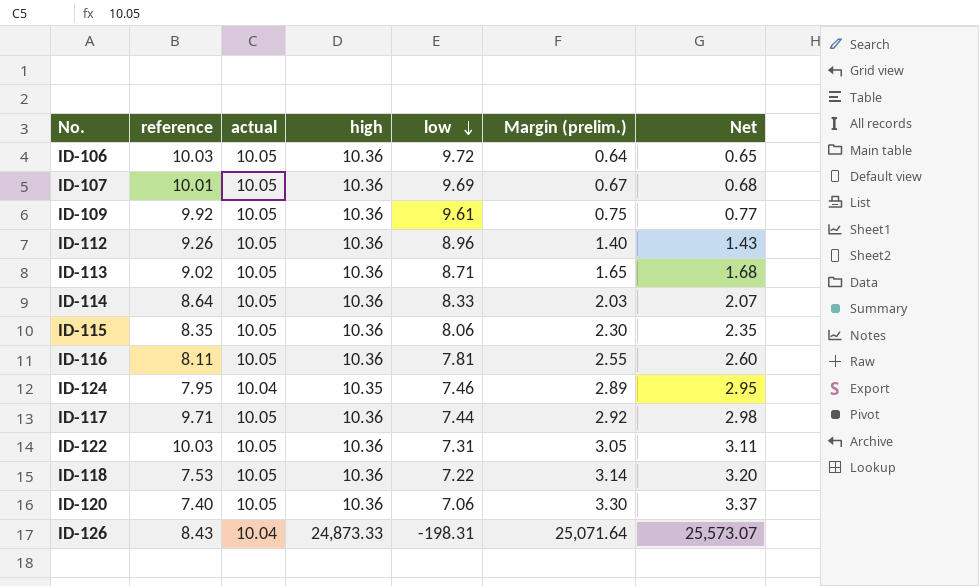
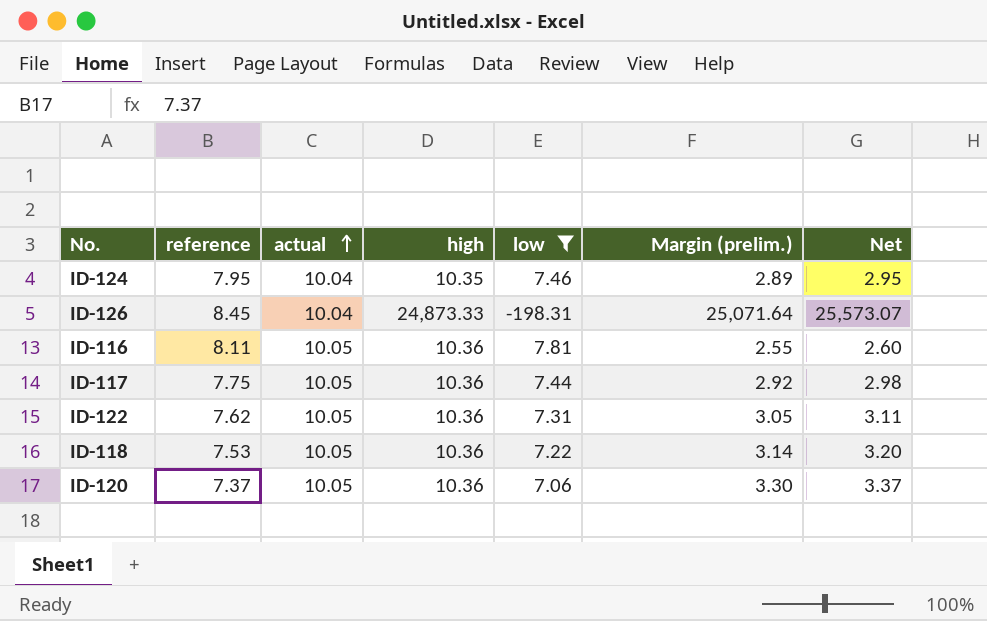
filter: none -> low <= 7.81
row order: low descending -> actual ascending
ID-126 | reference: 8.43 -> 8.45
ID-117 | reference: 9.71 -> 7.75
ID-122 | reference: 10.03 -> 7.62
ID-120 | reference: 7.40 -> 7.37

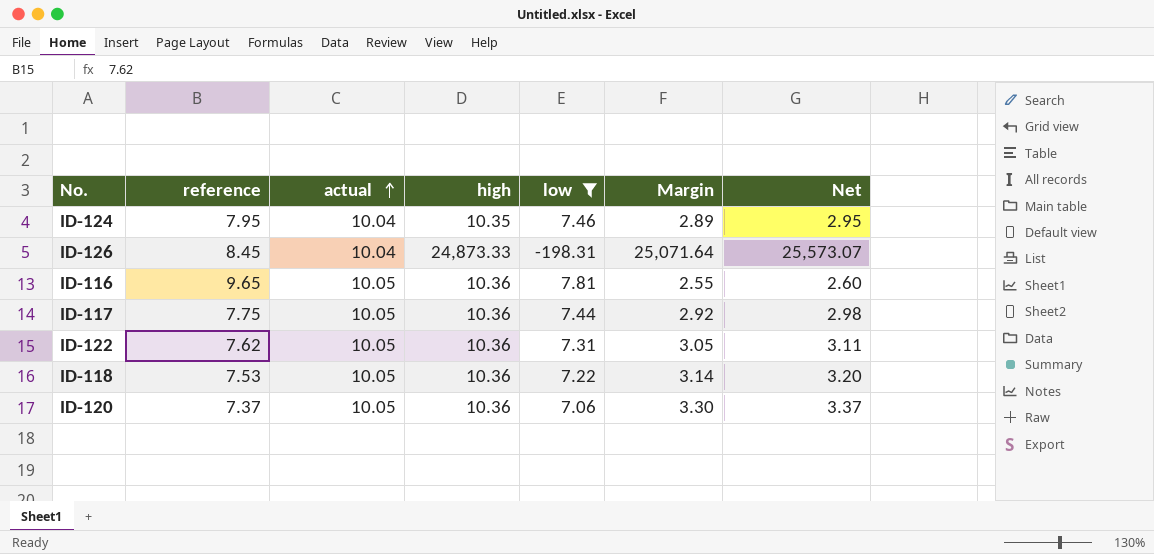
column name: Margin (prelim.) -> Margin
ID-116 | reference: 8.11 -> 9.65

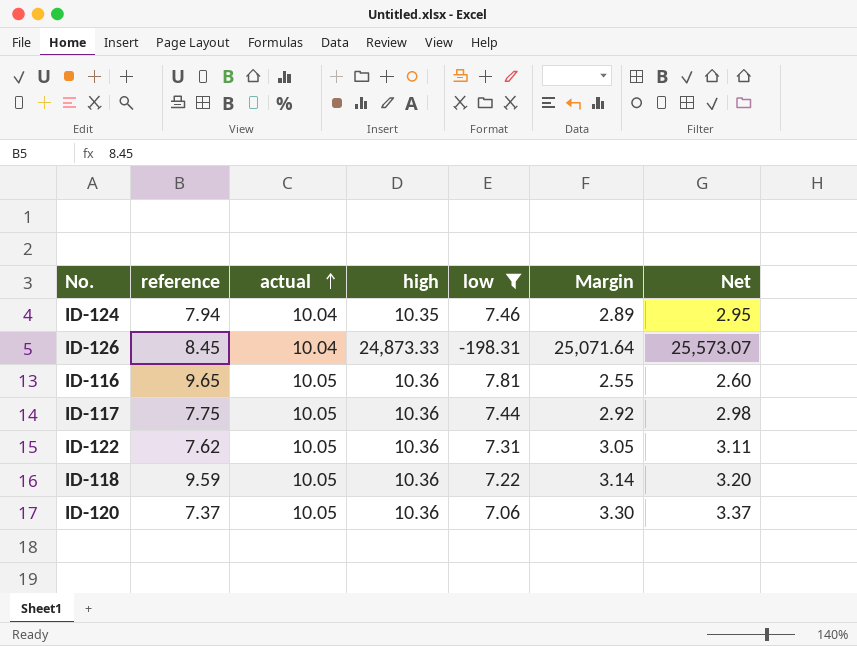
ID-124 | reference: 7.95 -> 7.94
ID-118 | reference: 7.53 -> 9.59

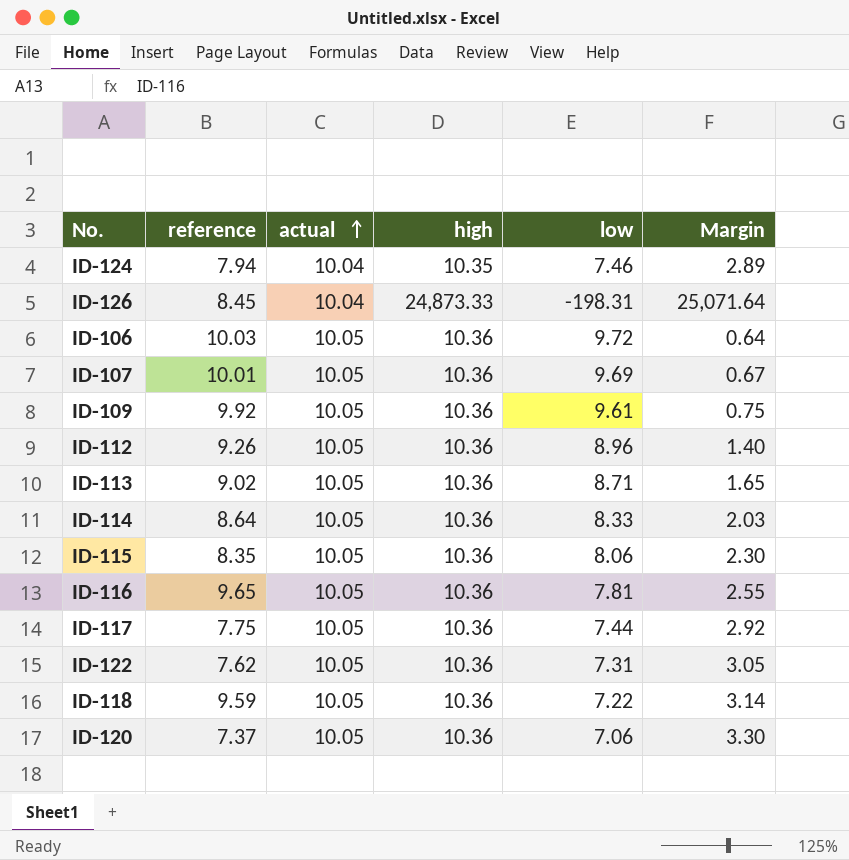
filter: low <= 7.81 -> none
column Net | formula: [Margin] * 1.02 -> none

